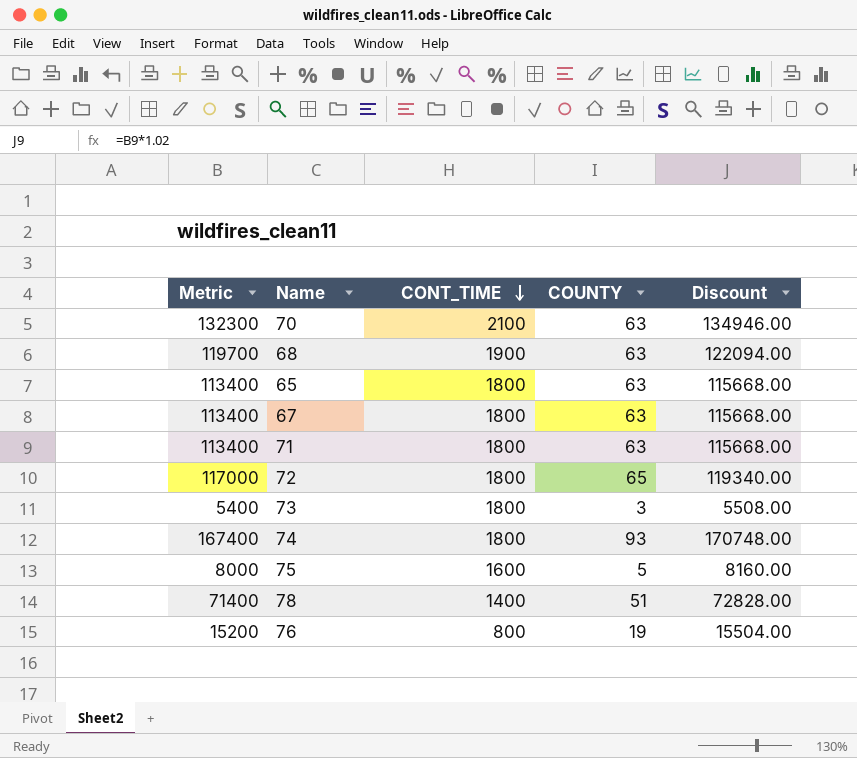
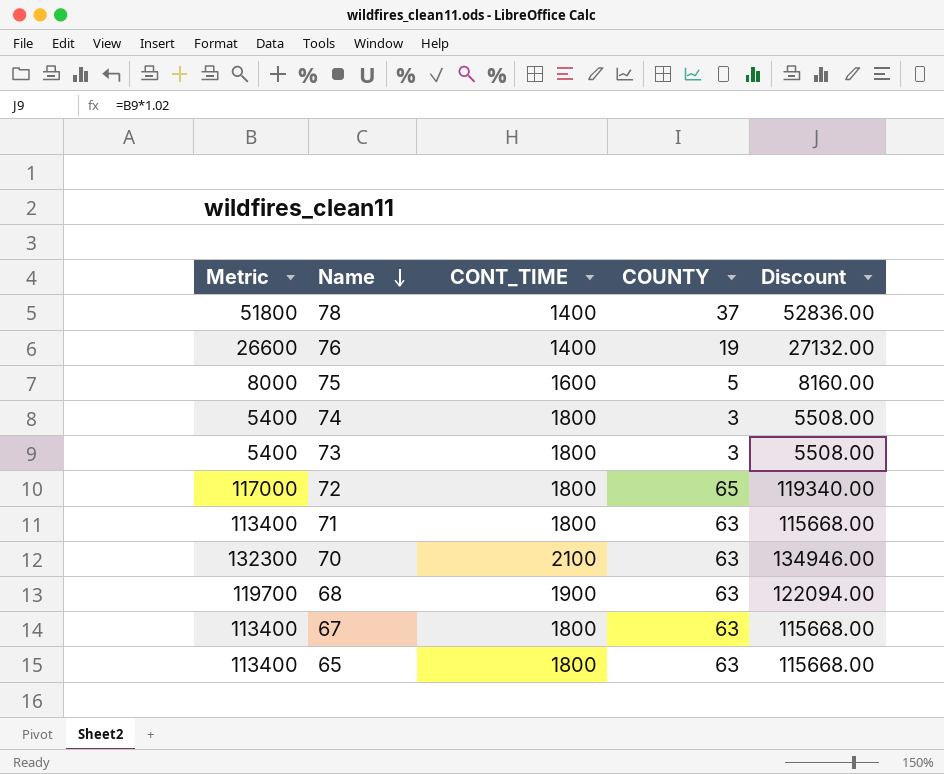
row order: CONT_TIME descending -> Name descending
78 | Metric: 71400 -> 51800
78 | COUNTY: 51 -> 37
78 | Discount: 72828.00 -> 52836.00
76 | Metric: 15200 -> 26600
76 | CONT_TIME: 800 -> 1400
76 | Discount: 15504.00 -> 27132.00
74 | Metric: 167400 -> 5400
74 | COUNTY: 93 -> 3
74 | Discount: 170748.00 -> 5508.00

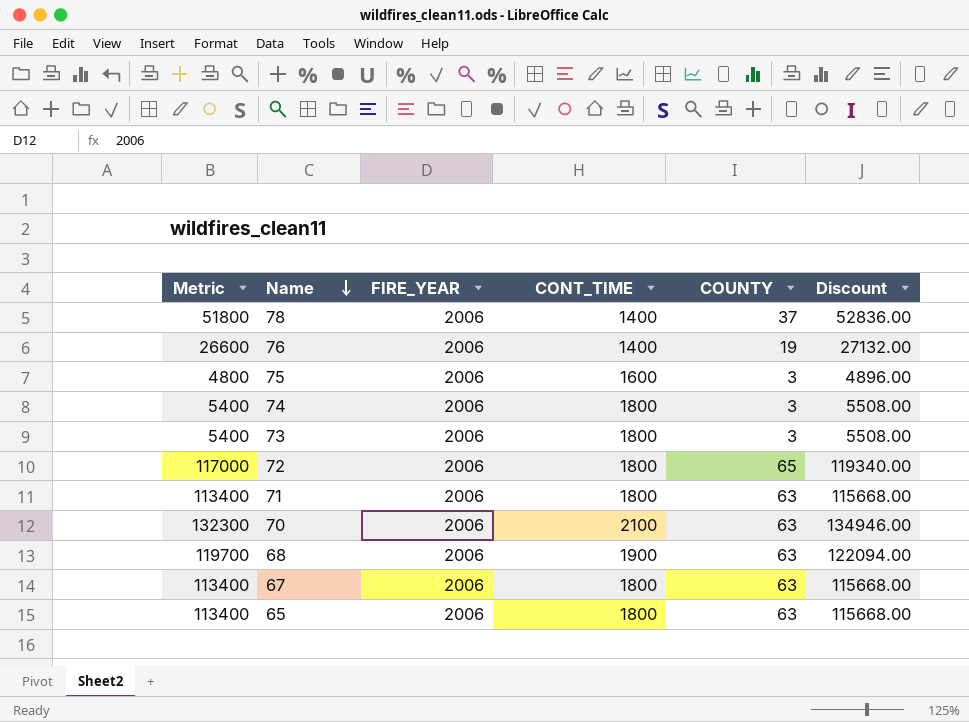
column FIRE_YEAR | position: none -> 3
75 | Metric: 8000 -> 4800
75 | COUNTY: 5 -> 3
75 | Discount: 8160.00 -> 4896.00

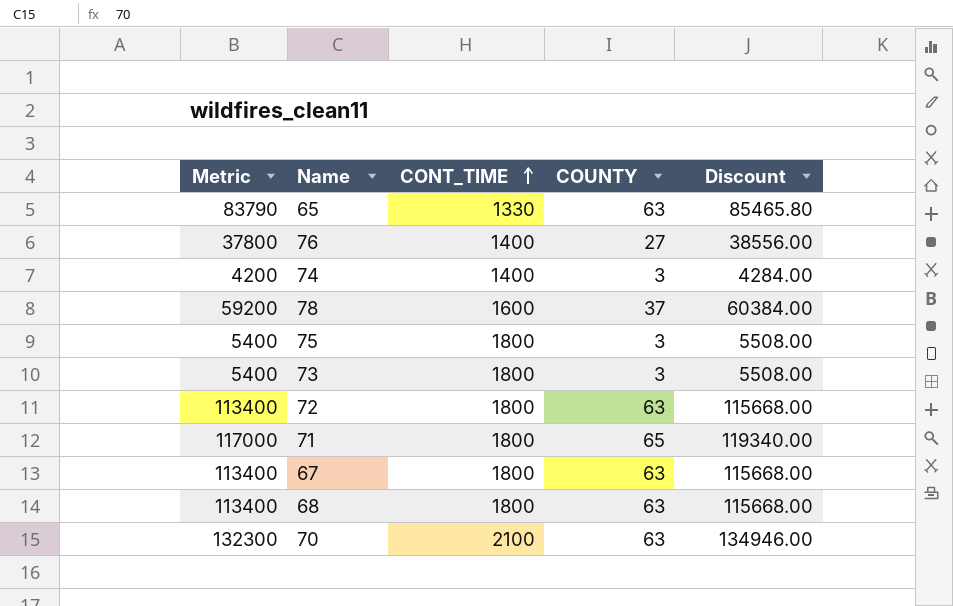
row order: Name descending -> CONT_TIME ascending
column FIRE_YEAR | position: 3 -> none
65 | Metric: 113400 -> 83790
65 | CONT_TIME: 1800 -> 1330
65 | Discount: 115668.00 -> 85465.80
76 | Metric: 26600 -> 37800
76 | COUNTY: 19 -> 27
76 | Discount: 27132.00 -> 38556.00
74 | Metric: 5400 -> 4200
74 | CONT_TIME: 1800 -> 1400
74 | Discount: 5508.00 -> 4284.00
78 | Metric: 51800 -> 59200
78 | CONT_TIME: 1400 -> 1600
78 | Discount: 52836.00 -> 60384.00
75 | Metric: 4800 -> 5400
75 | CONT_TIME: 1600 -> 1800
75 | Discount: 4896.00 -> 5508.00
72 | Metric: 117000 -> 113400
72 | COUNTY: 65 -> 63
72 | Discount: 119340.00 -> 115668.00
71 | Metric: 113400 -> 117000
71 | COUNTY: 63 -> 65
71 | Discount: 115668.00 -> 119340.00
68 | Metric: 119700 -> 113400
68 | CONT_TIME: 1900 -> 1800
68 | Discount: 122094.00 -> 115668.00

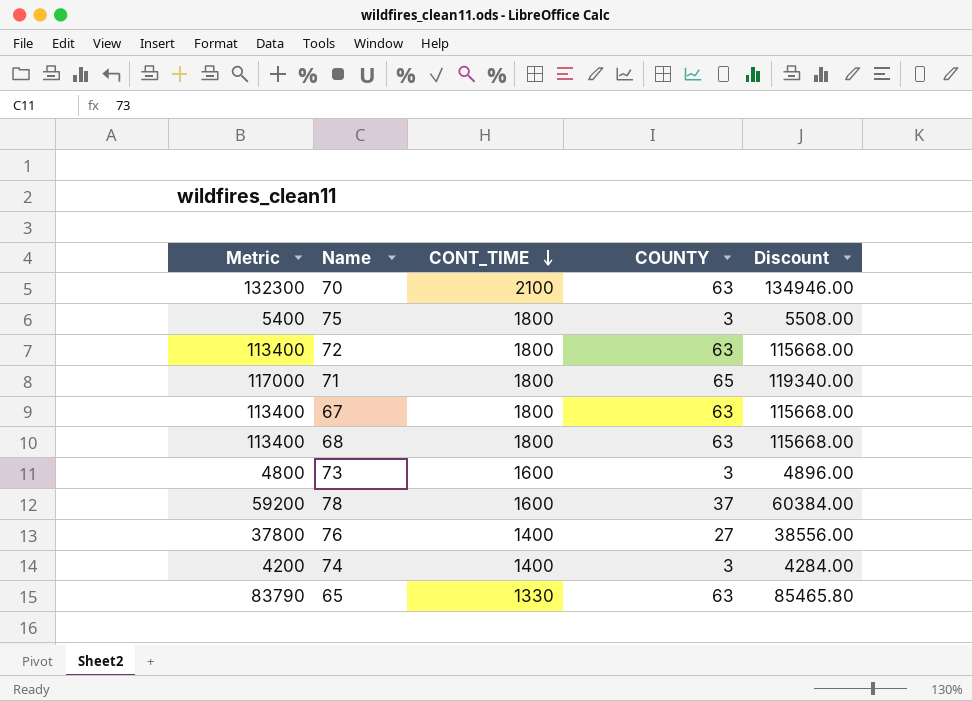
row order: CONT_TIME ascending -> CONT_TIME descending
73 | Metric: 5400 -> 4800
73 | CONT_TIME: 1800 -> 1600
73 | Discount: 5508.00 -> 4896.00

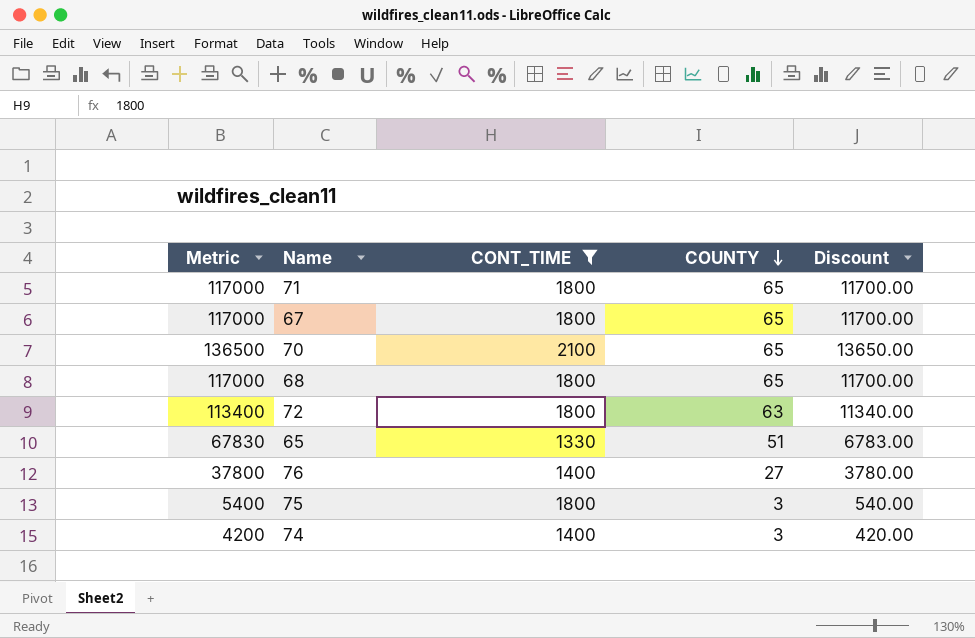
filter: none -> CONT_TIME != 1600
row order: CONT_TIME descending -> COUNTY descending
column Discount | formula: [Metric] * 1.02 -> [Metric] * 0.1
67 | Metric: 113400 -> 117000
67 | COUNTY: 63 -> 65
70 | Metric: 132300 -> 136500
70 | COUNTY: 63 -> 65
68 | Metric: 113400 -> 117000
68 | COUNTY: 63 -> 65
65 | Metric: 83790 -> 67830
65 | COUNTY: 63 -> 51

